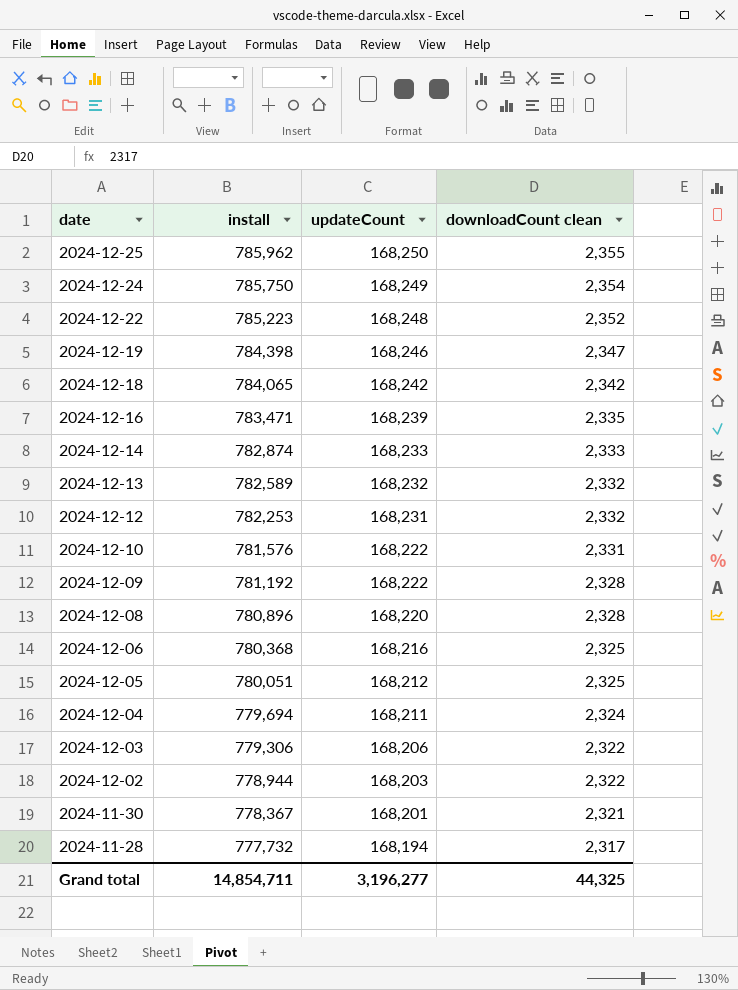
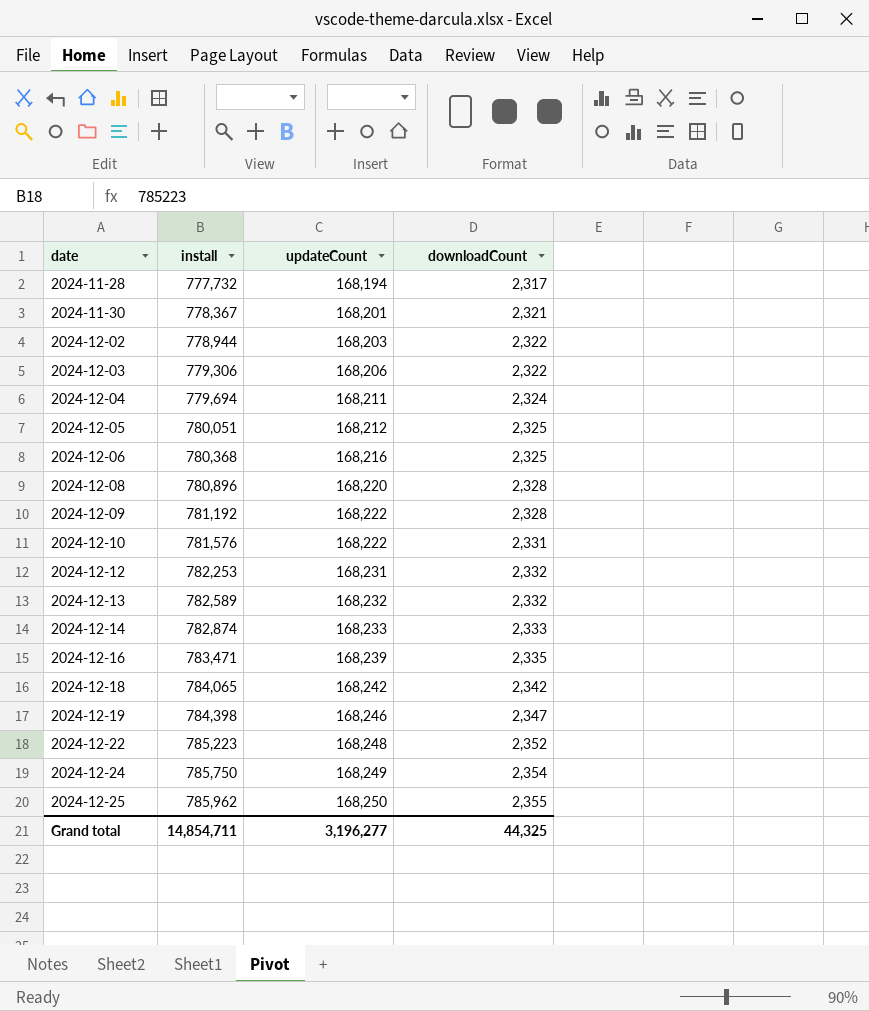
row order: date descending -> date ascending
column name: downloadCount clean -> downloadCount

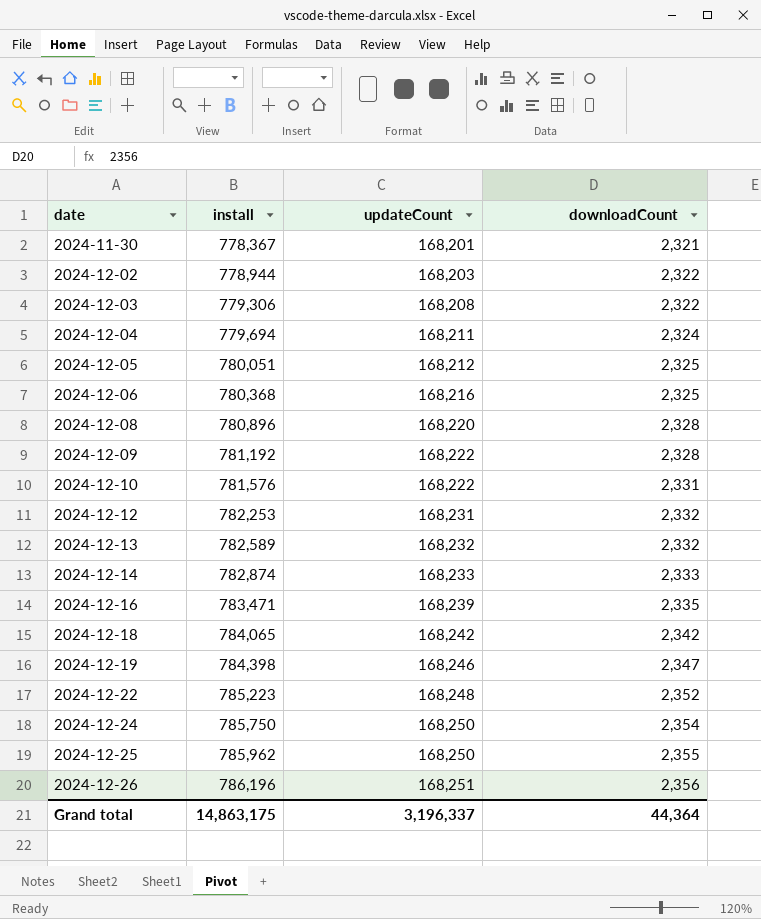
row 2024-11-28: 777,732 | 168,194 | 2,317 -> none
2024-12-03 | updateCount: 168,206 -> 168,208
2024-12-24 | updateCount: 168,249 -> 168,250
row 2024-12-26: none -> 786,196 | 168,251 | 2,356
Grand total | install: 14,854,711 -> 14,863,175
Grand total | updateCount: 3,196,277 -> 3,196,337
Grand total | downloadCount: 44,325 -> 44,364

